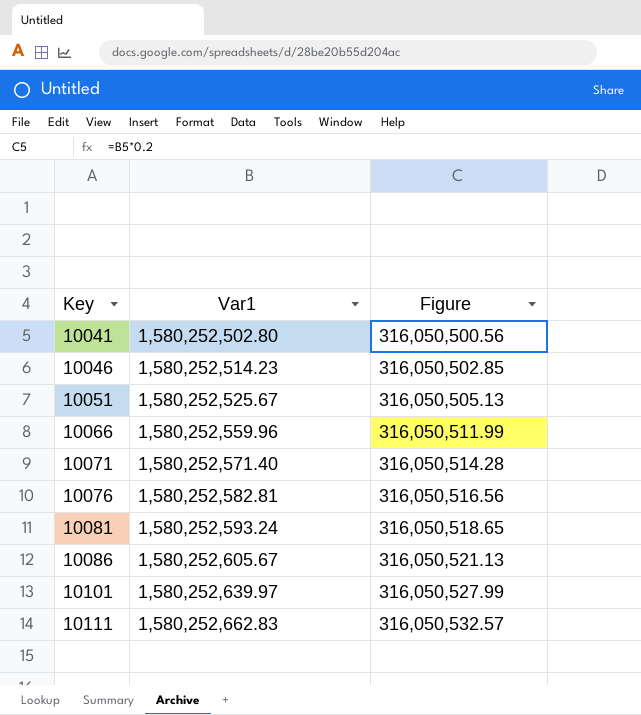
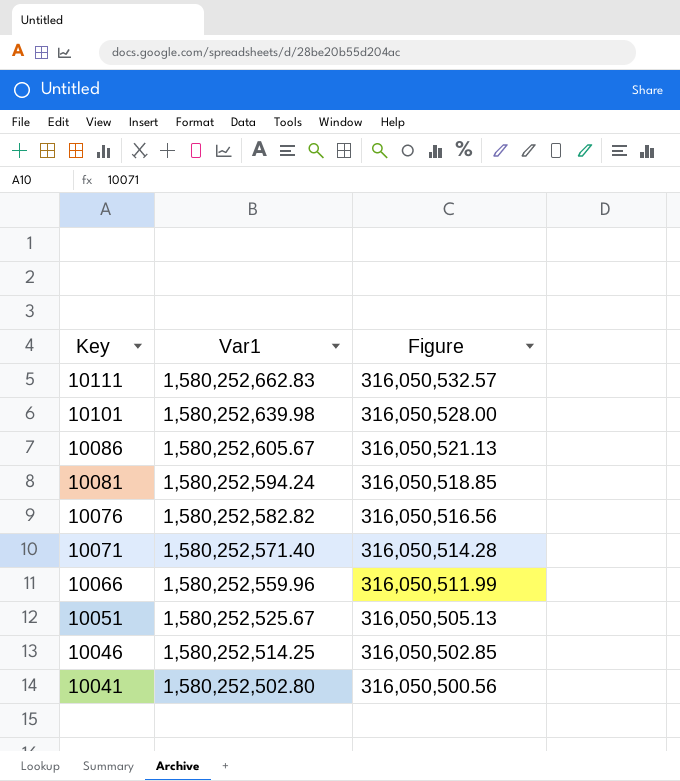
row order: Key ascending -> Key descending
10101 | Var1: 1,580,252,639.97 -> 1,580,252,639.98
10101 | Figure: 316,050,527.99 -> 316,050,528.00
10081 | Var1: 1,580,252,593.24 -> 1,580,252,594.24
10081 | Figure: 316,050,518.65 -> 316,050,518.85
10076 | Var1: 1,580,252,582.81 -> 1,580,252,582.82
10046 | Var1: 1,580,252,514.23 -> 1,580,252,514.25

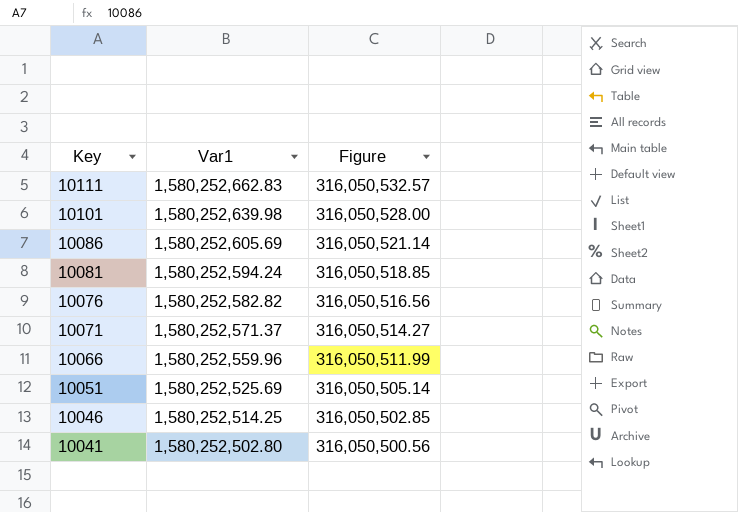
10086 | Var1: 1,580,252,605.67 -> 1,580,252,605.69
10086 | Figure: 316,050,521.13 -> 316,050,521.14
10071 | Var1: 1,580,252,571.40 -> 1,580,252,571.37
10071 | Figure: 316,050,514.28 -> 316,050,514.27
10051 | Var1: 1,580,252,525.67 -> 1,580,252,525.69
10051 | Figure: 316,050,505.13 -> 316,050,505.14

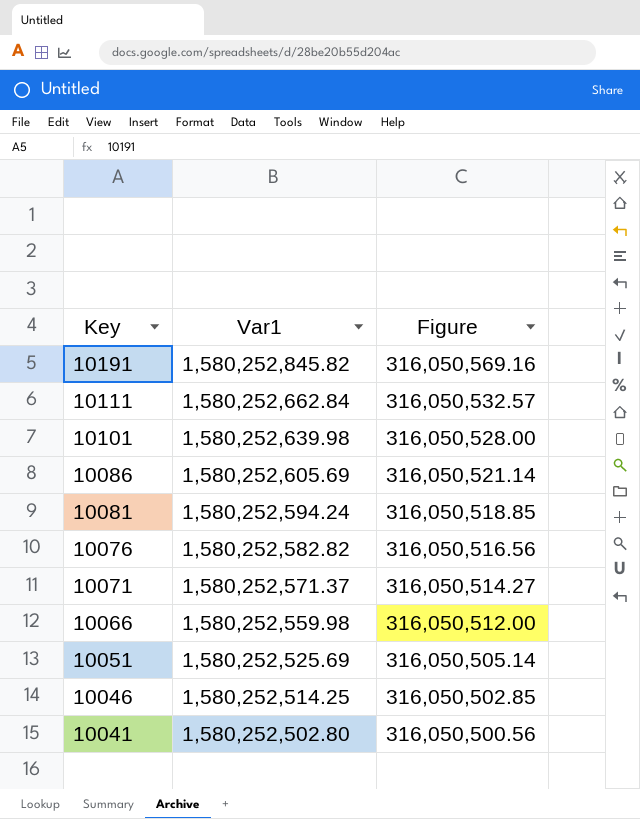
row 10191: none -> 1,580,252,845.82 | 316,050,569.16
10111 | Var1: 1,580,252,662.83 -> 1,580,252,662.84
10066 | Var1: 1,580,252,559.96 -> 1,580,252,559.98
10066 | Figure: 316,050,511.99 -> 316,050,512.00

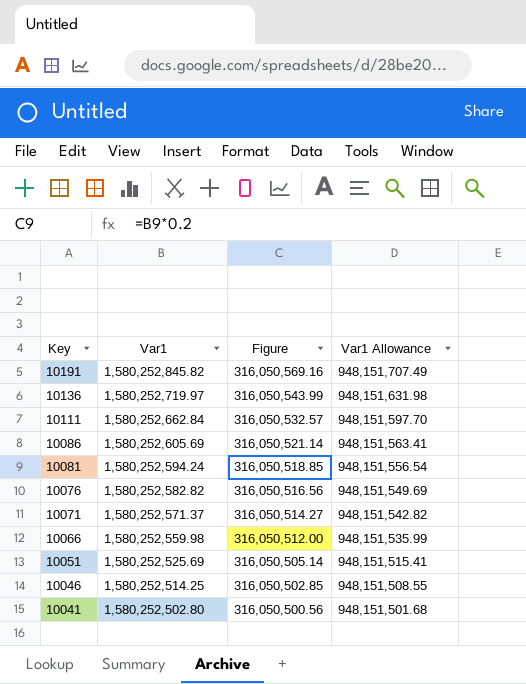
column Var1 Allowance | formula: none -> [Var1] * 0.6
row 10101: 1,580,252,639.98 | 316,050,528.00 -> none
row 10136: none -> 1,580,252,719.97 | 316,050,543.99 | 948,151,631.98

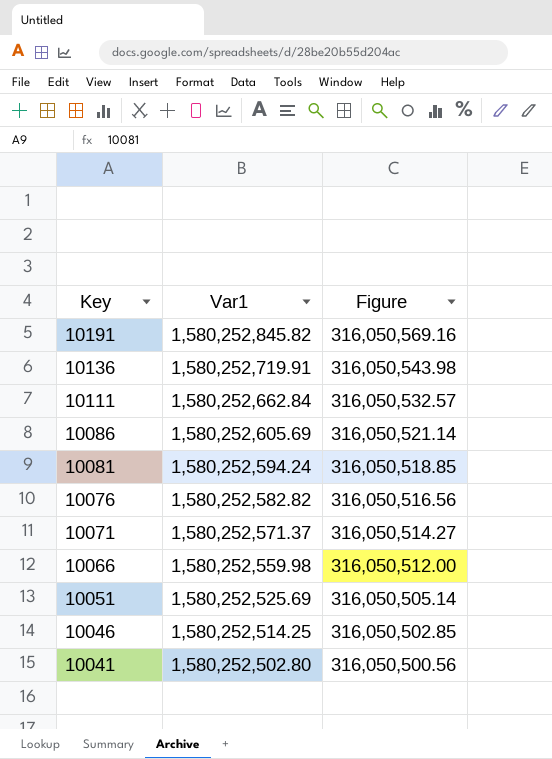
column Var1 Allowance | formula: [Var1] * 0.6 -> none
10136 | Var1: 1,580,252,719.97 -> 1,580,252,719.91
10136 | Figure: 316,050,543.99 -> 316,050,543.98

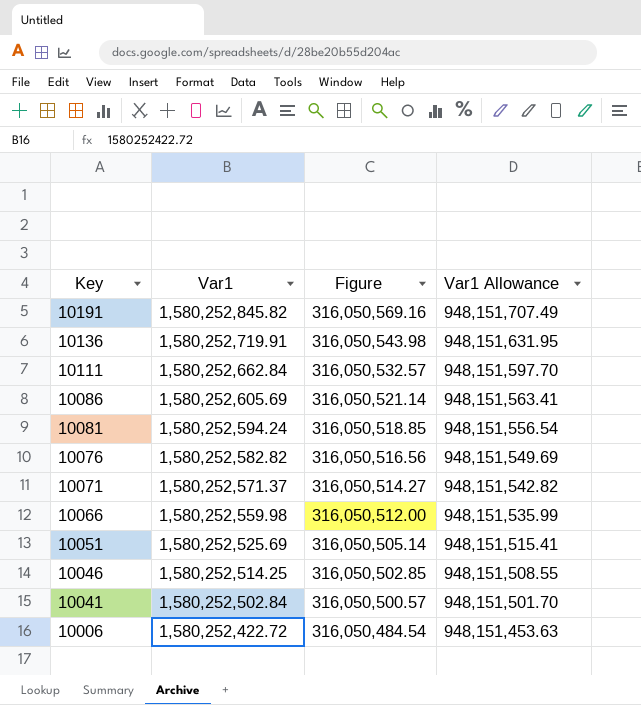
column Var1 Allowance | formula: none -> [Var1] * 0.6
10041 | Var1: 1,580,252,502.80 -> 1,580,252,502.84
10041 | Figure: 316,050,500.56 -> 316,050,500.57
row 10006: none -> 1,580,252,422.72 | 316,050,484.54 | 948,151,453.63

